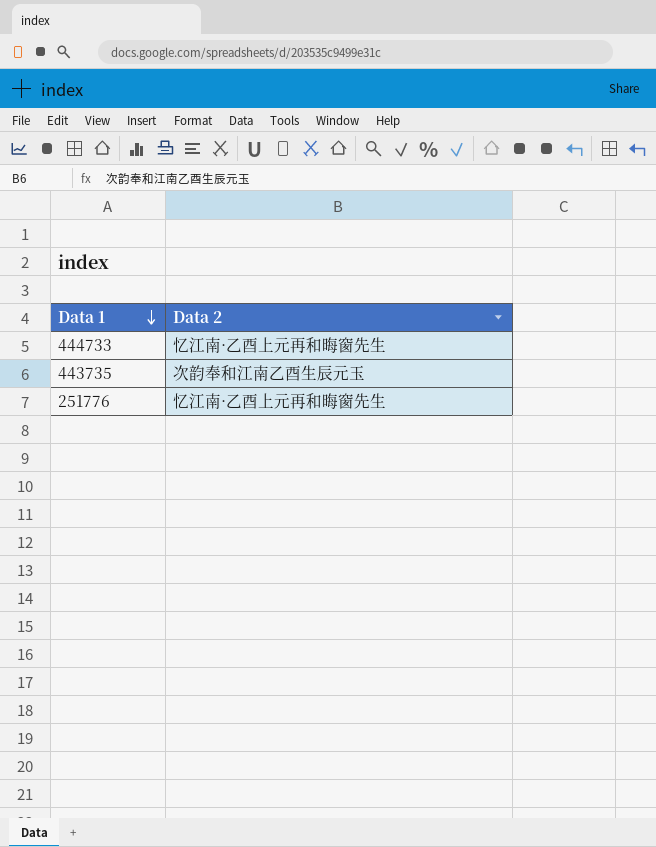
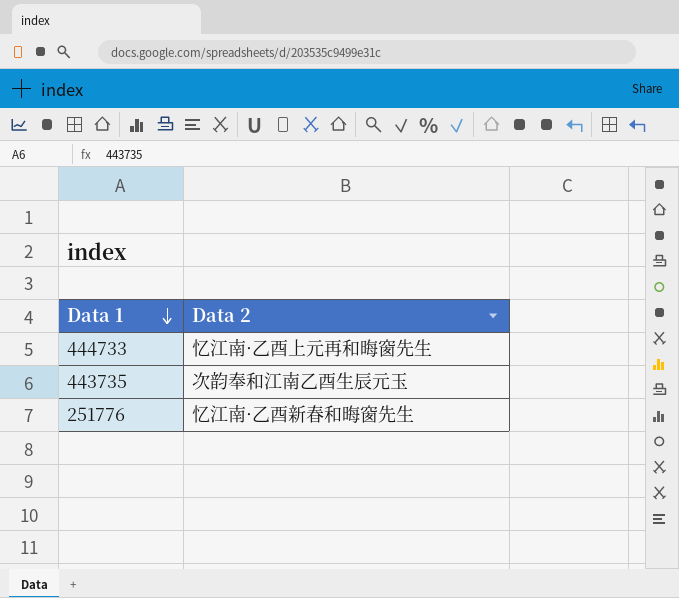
251776 | Data 2: 忆江南·乙酉上元再和晦窗先生 -> 忆江南·乙酉新春和晦窗先生

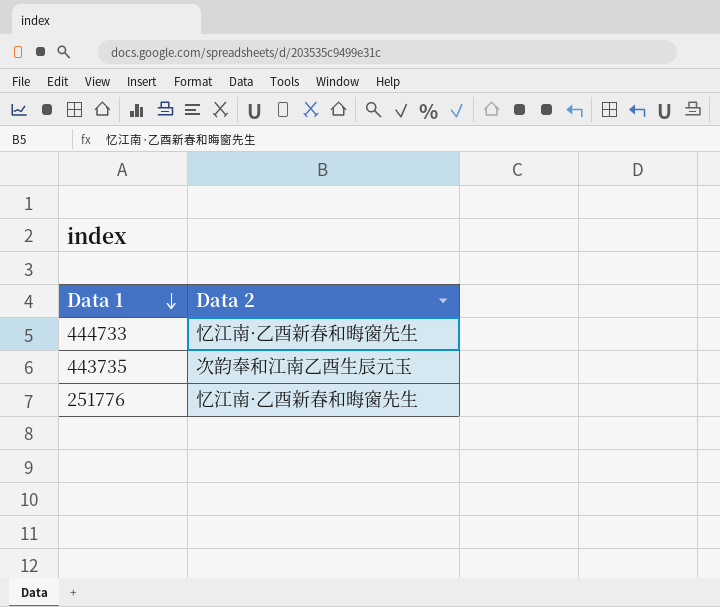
444733 | Data 2: 忆江南·乙酉上元再和晦窗先生 -> 忆江南·乙酉新春和晦窗先生

